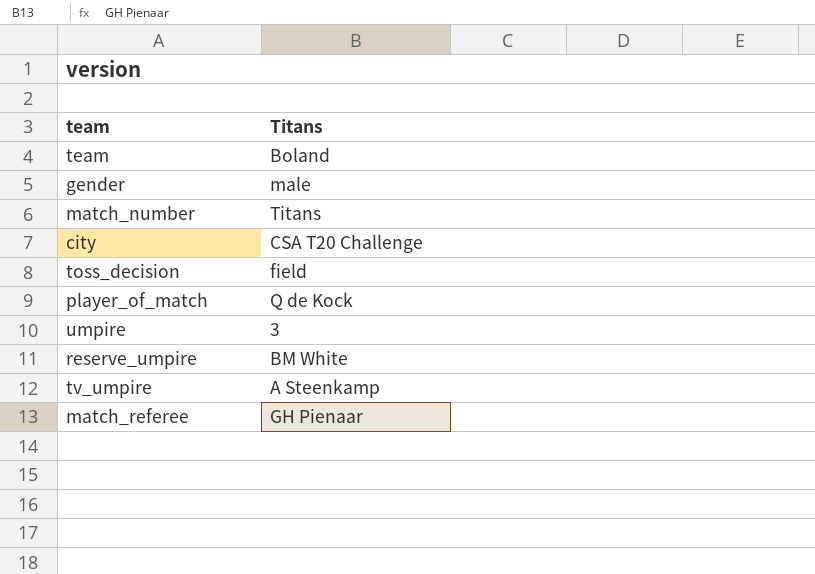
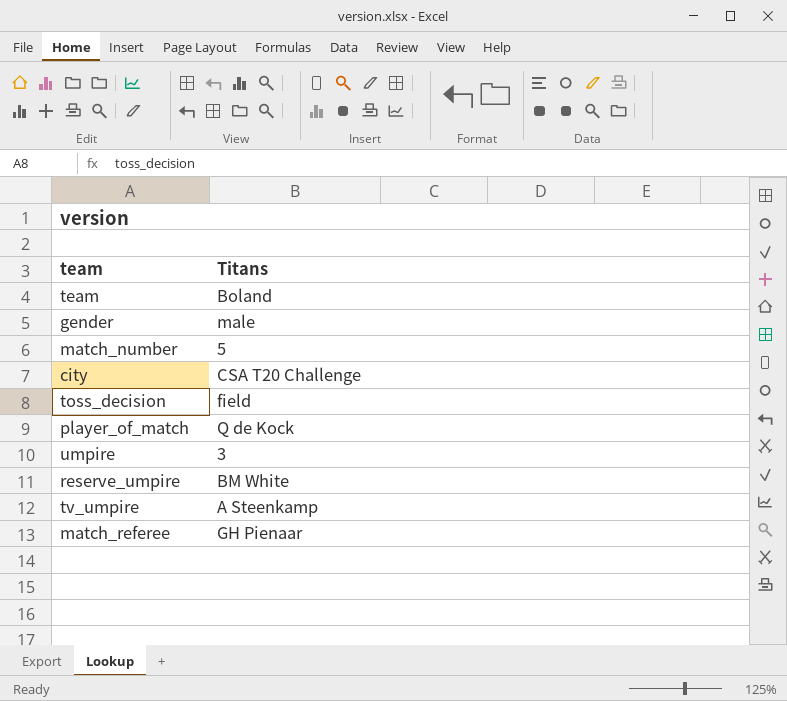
match_number | Titans: Titans -> 5

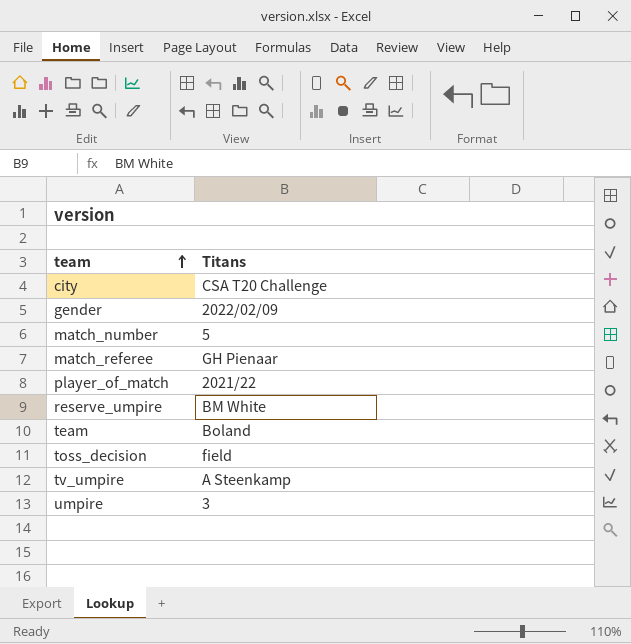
row order: none -> team ascending
gender | Titans: male -> 2022/02/09
player_of_match | Titans: Q de Kock -> 2021/22

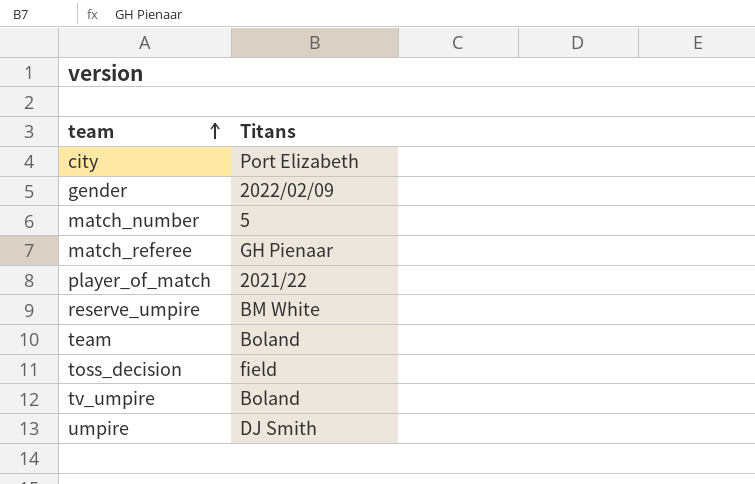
city | Titans: CSA T20 Challenge -> Port Elizabeth
tv_umpire | Titans: A Steenkamp -> Boland
umpire | Titans: 3 -> DJ Smith

